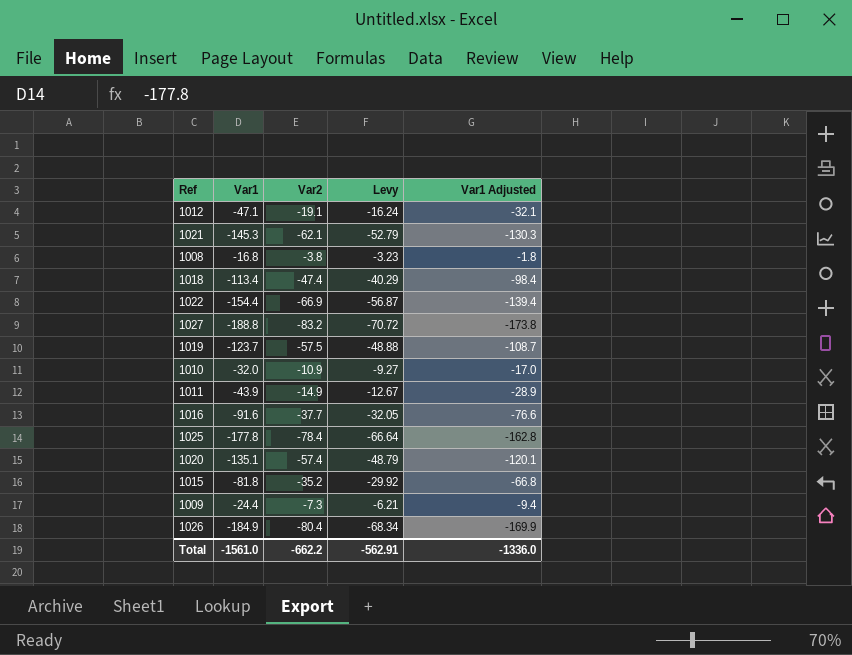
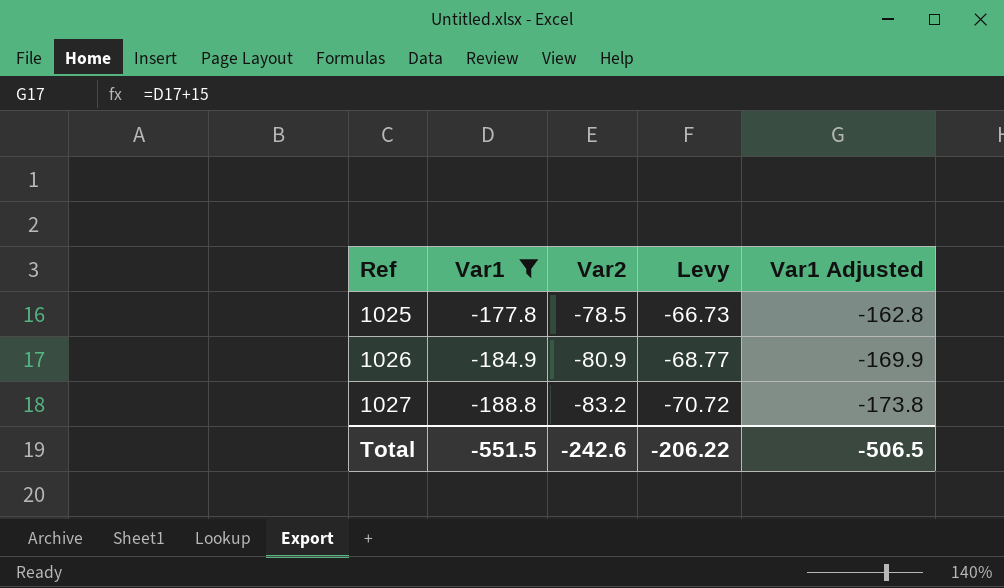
filter: none -> Var1 <= -177.8
row order: none -> Ref ascending
1025 | Var2: -78.4 -> -78.5
1025 | Levy: -66.64 -> -66.73
1026 | Var2: -80.4 -> -80.9
1026 | Levy: -68.34 -> -68.77
Total | Var1: -1561.0 -> -551.5
Total | Var2: -662.2 -> -242.6
Total | Levy: -562.91 -> -206.22
Total | Var1 Adjusted: -1336.0 -> -506.5

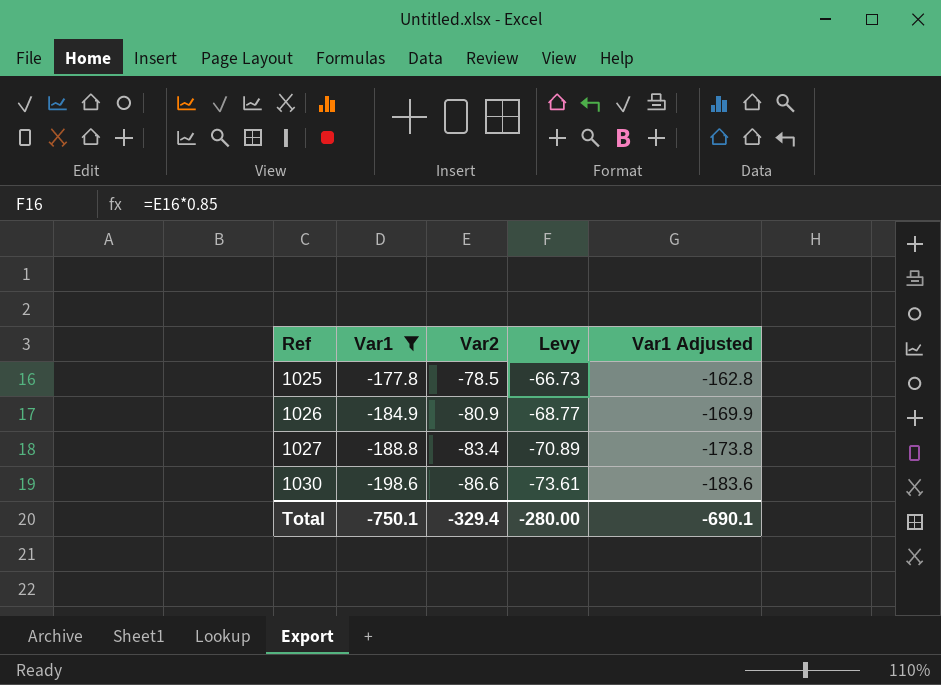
1027 | Var2: -83.2 -> -83.4
1027 | Levy: -70.72 -> -70.89
row 1030: none -> -198.6 | -86.6 | -73.61 | -183.6
Total | Var1: -551.5 -> -750.1
Total | Var2: -242.6 -> -329.4
Total | Levy: -206.22 -> -280.00
Total | Var1 Adjusted: -506.5 -> -690.1

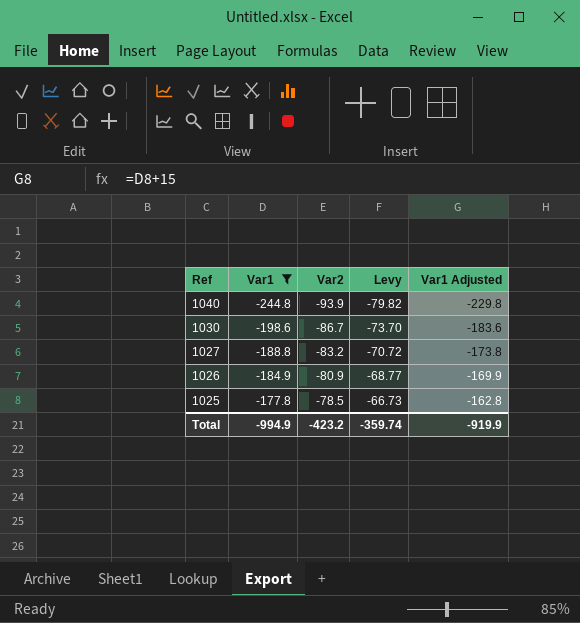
row order: Ref ascending -> Ref descending
row 1040: none -> -244.8 | -93.9 | -79.82 | -229.8
1030 | Var2: -86.6 -> -86.7
1030 | Levy: -73.61 -> -73.70
1027 | Var2: -83.4 -> -83.2
1027 | Levy: -70.89 -> -70.72
Total | Var1: -750.1 -> -994.9
Total | Var2: -329.4 -> -423.2
Total | Levy: -280.00 -> -359.74
Total | Var1 Adjusted: -690.1 -> -919.9

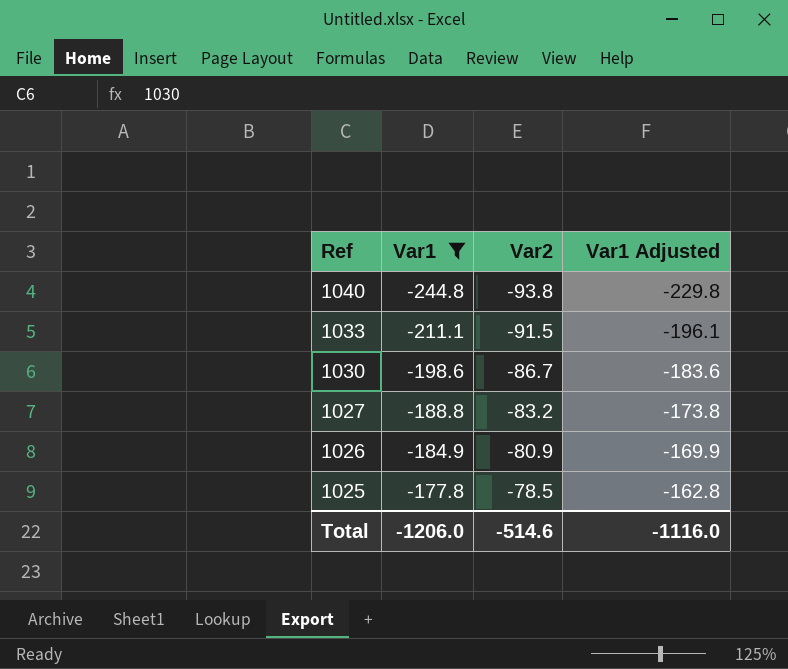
column Levy | formula: [Var2] * 0.85 -> none
1040 | Var2: -93.9 -> -93.8
row 1033: none -> -211.1 | -91.5 | -196.1
Total | Var1: -994.9 -> -1206.0
Total | Var2: -423.2 -> -514.6
Total | Var1 Adjusted: -919.9 -> -1116.0

